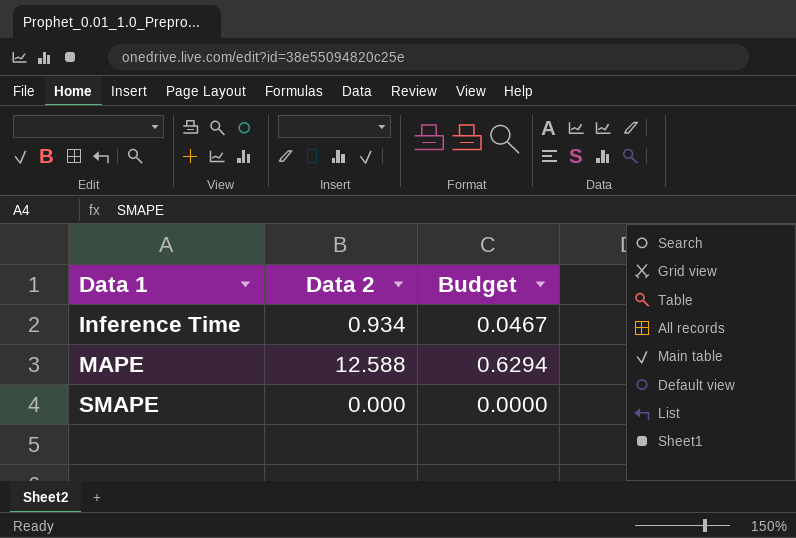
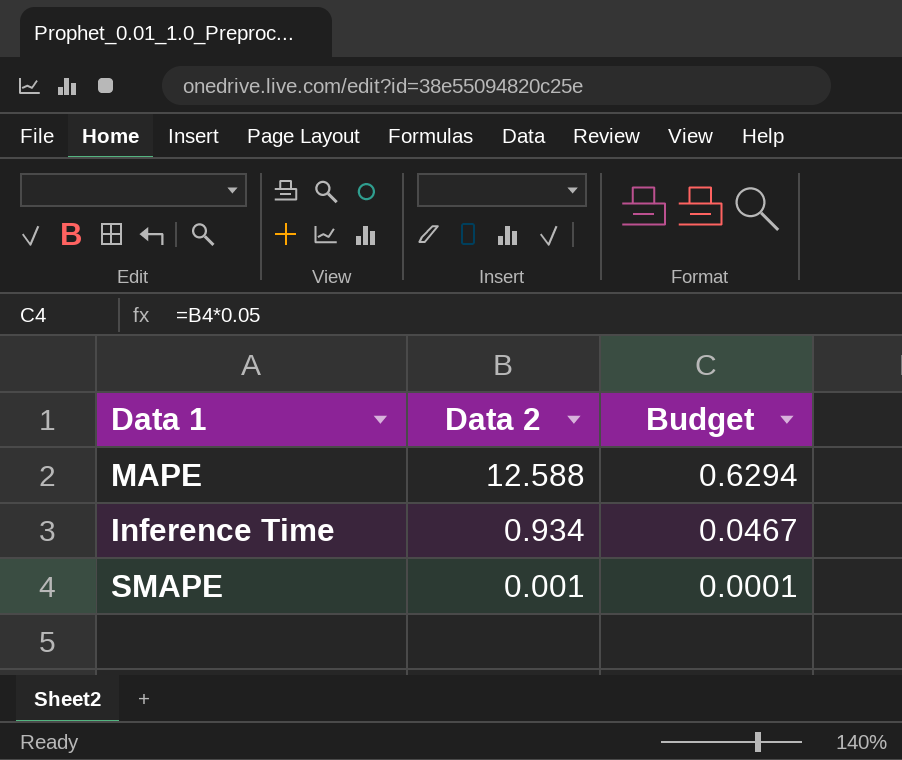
row order: Data 1 ascending -> Data 2 descending
SMAPE | Data 2: 0.000 -> 0.001
SMAPE | Budget: 0.0000 -> 0.0001

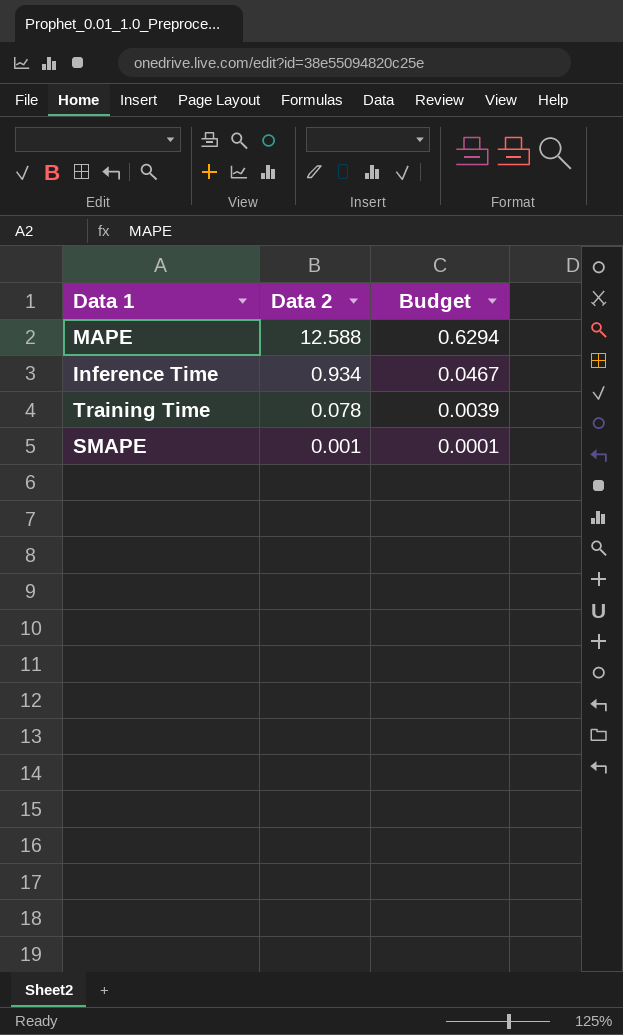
row Training Time: none -> 0.078 | 0.0039

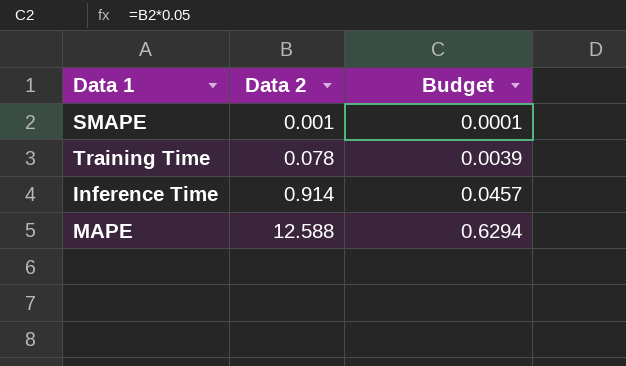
row order: Data 2 descending -> Data 2 ascending
Inference Time | Data 2: 0.934 -> 0.914
Inference Time | Budget: 0.0467 -> 0.0457

